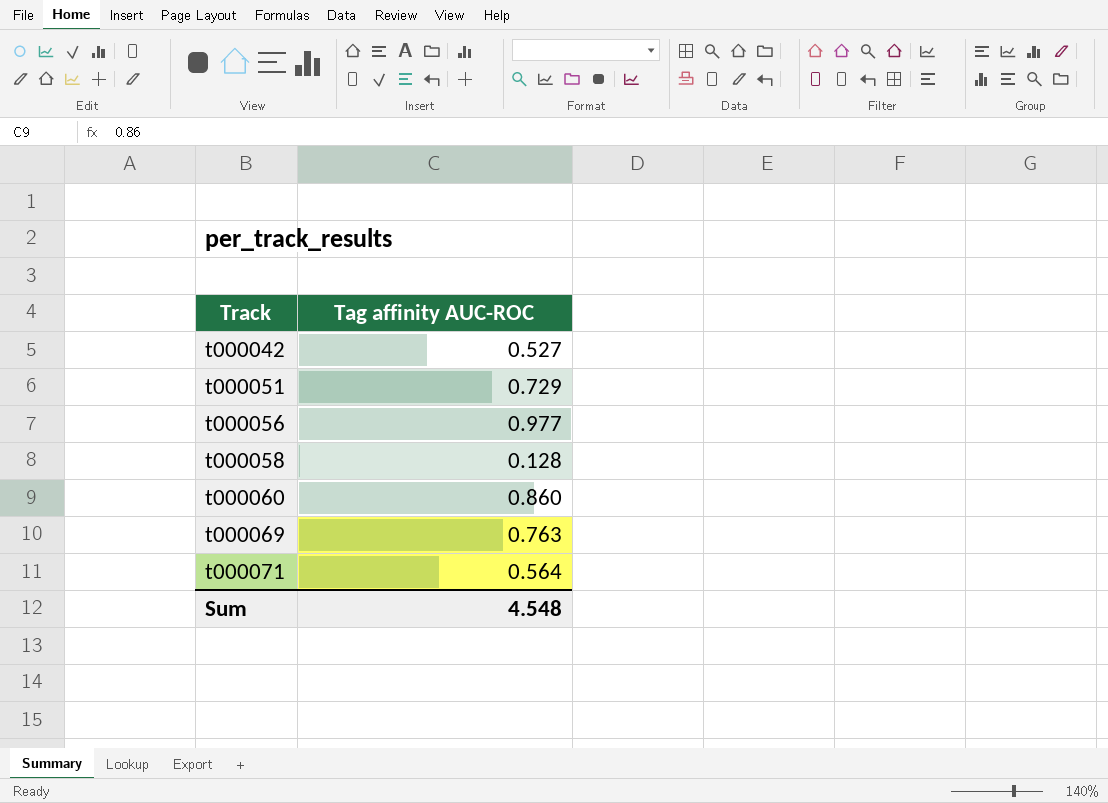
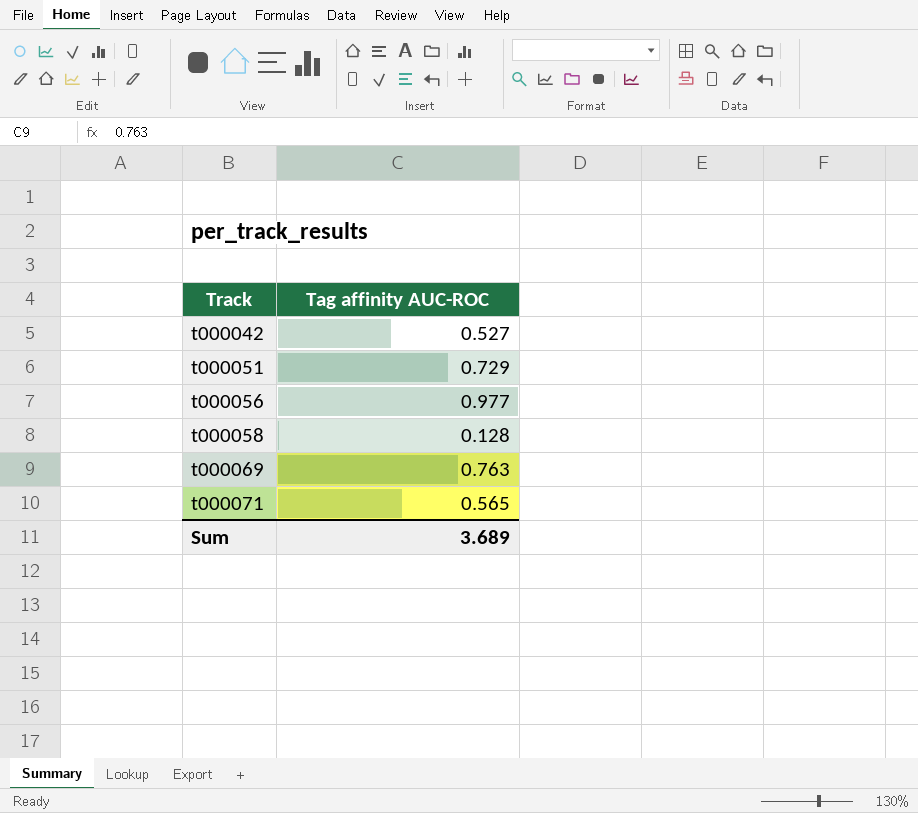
row t000060: 0.860 -> none
t000071 | Tag affinity AUC-ROC: 0.564 -> 0.565
Sum | Tag affinity AUC-ROC: 4.548 -> 3.689

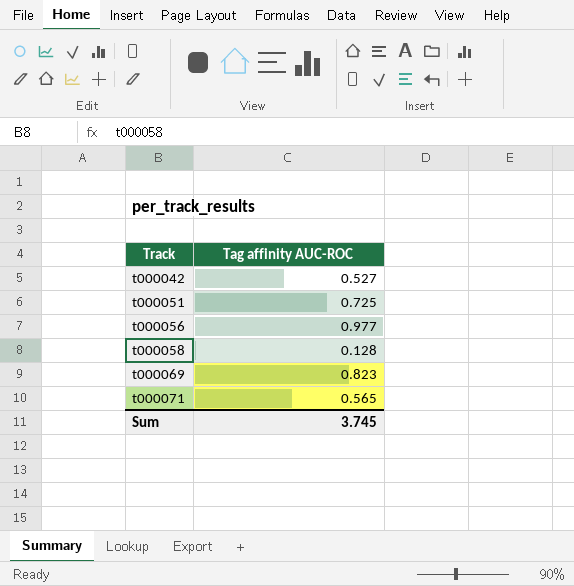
t000051 | Tag affinity AUC-ROC: 0.729 -> 0.725
t000069 | Tag affinity AUC-ROC: 0.763 -> 0.823
Sum | Tag affinity AUC-ROC: 3.689 -> 3.745

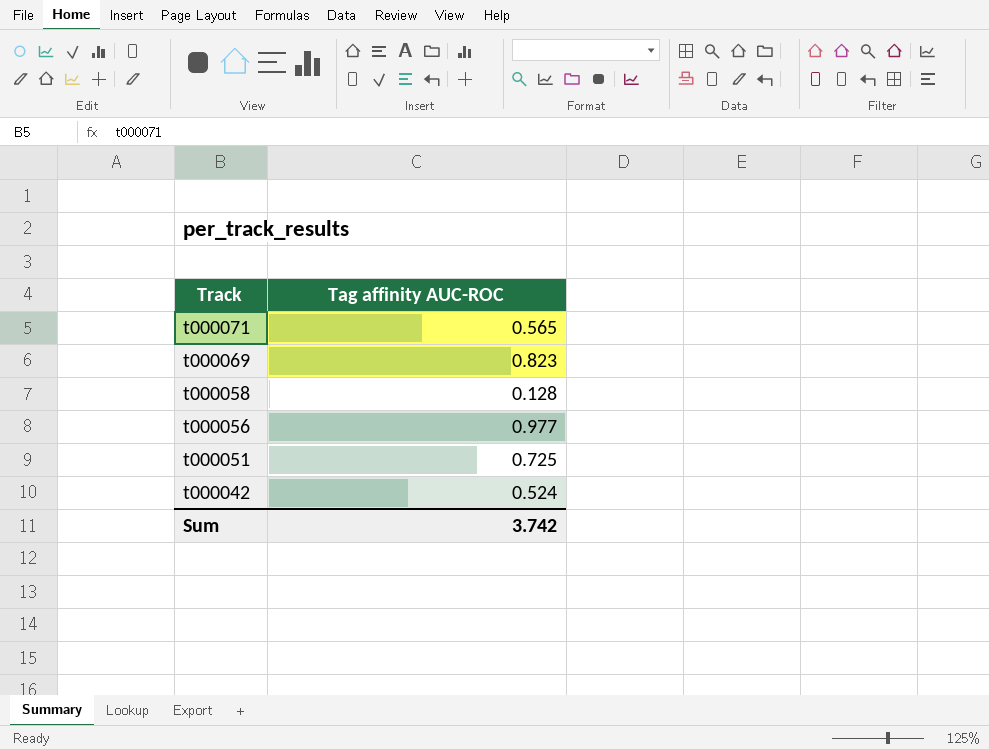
row order: Track ascending -> Track descending
t000042 | Tag affinity AUC-ROC: 0.527 -> 0.524
Sum | Tag affinity AUC-ROC: 3.745 -> 3.742

